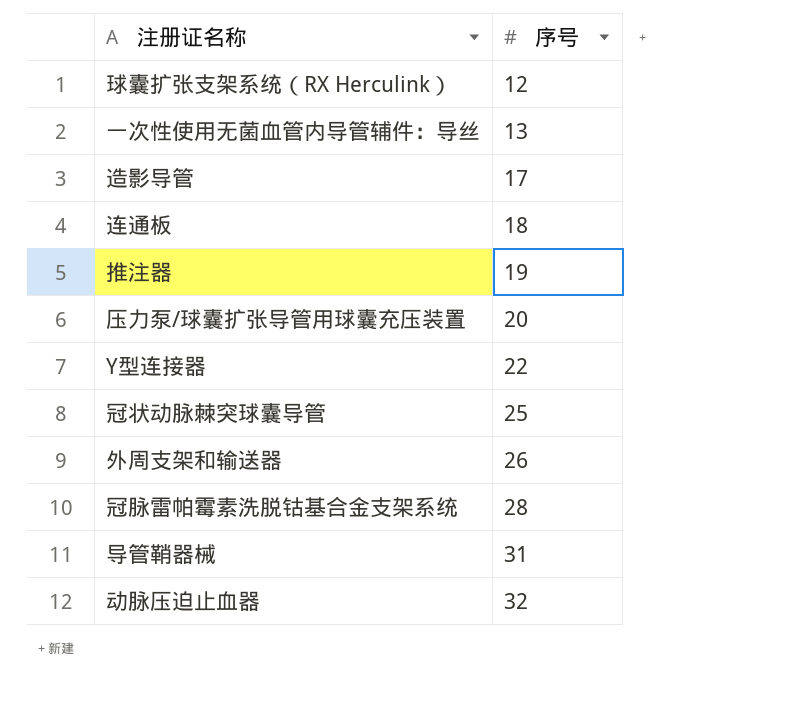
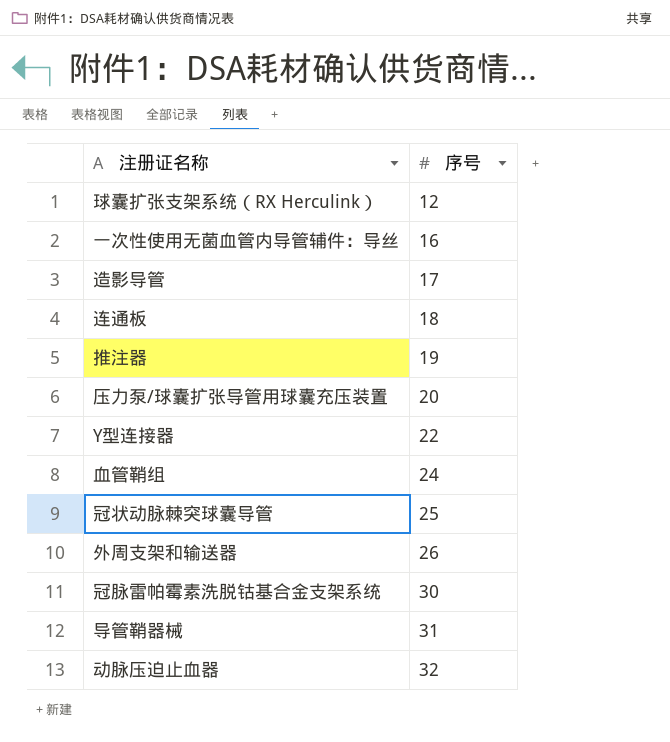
一次性使用无菌血管内导管辅件：导丝 | 序号: 13 -> 16
row 血管鞘组: none -> 24
冠脉雷帕霉素洗脱钴基合金支架系统 | 序号: 28 -> 30

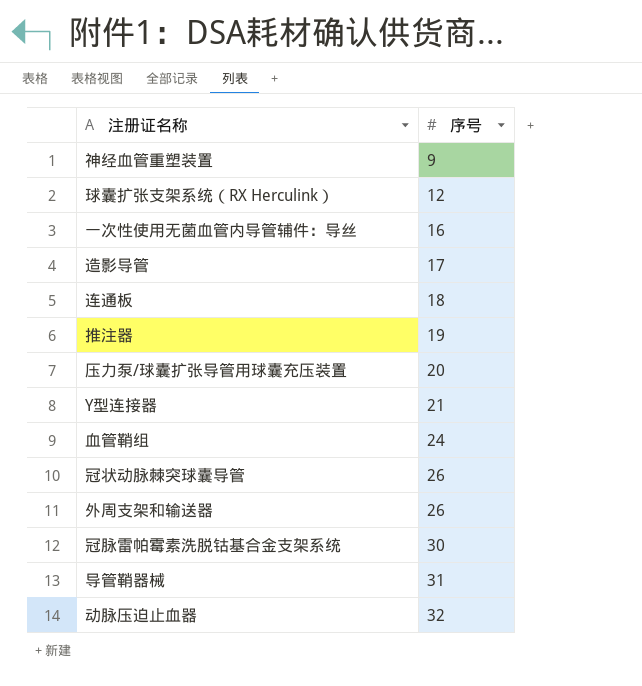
row 神经血管重塑装置: none -> 9
Y型连接器 | 序号: 22 -> 21
冠状动脉棘突球囊导管 | 序号: 25 -> 26

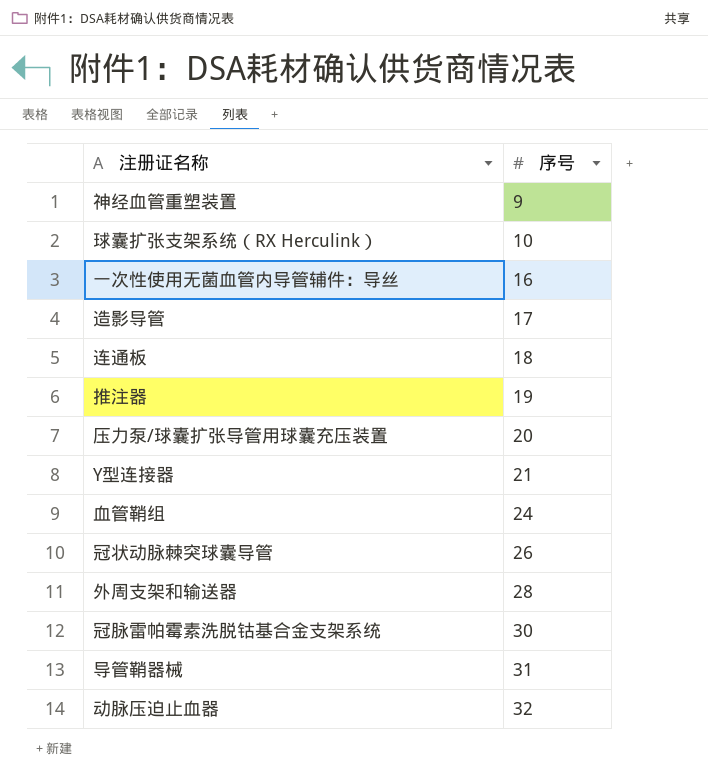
球囊扩张支架系统（RX Herculink） | 序号: 12 -> 10
外周支架和输送器 | 序号: 26 -> 28

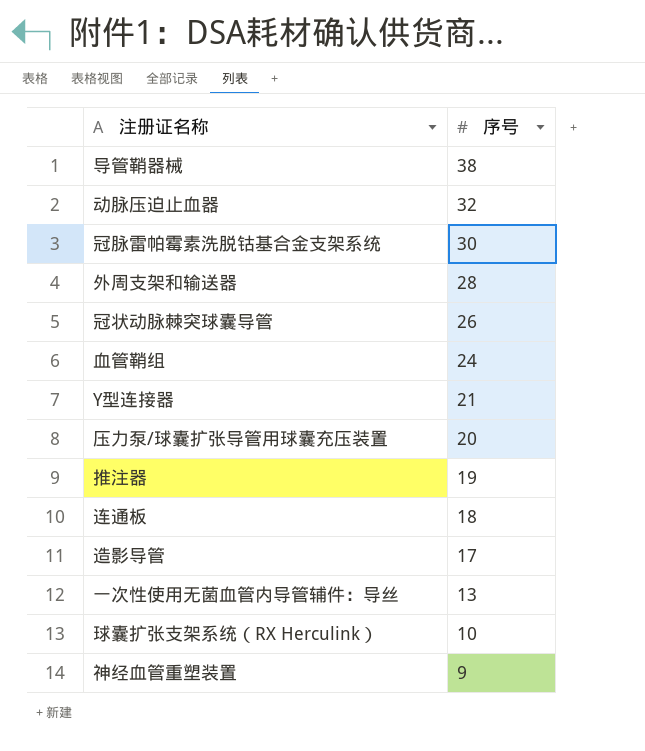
row order: 序号 ascending -> 序号 descending
导管鞘器械 | 序号: 31 -> 38
一次性使用无菌血管内导管辅件：导丝 | 序号: 16 -> 13

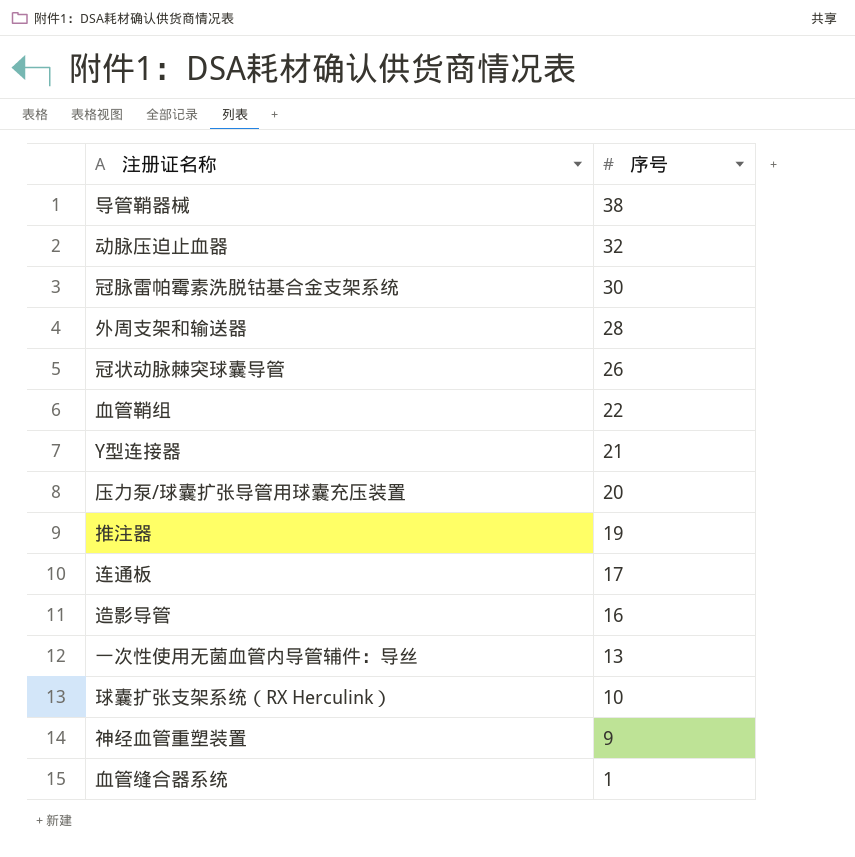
血管鞘组 | 序号: 24 -> 22
连通板 | 序号: 18 -> 17
造影导管 | 序号: 17 -> 16
row 血管缝合器系统: none -> 1

